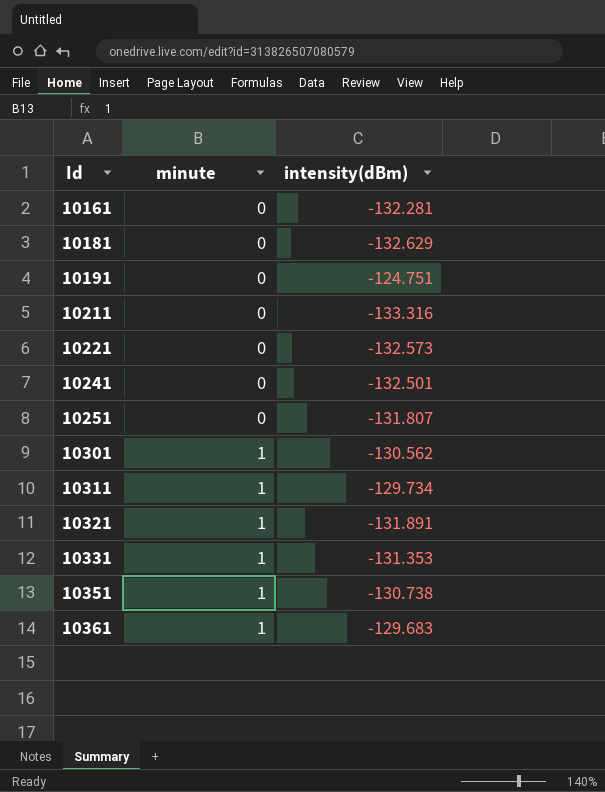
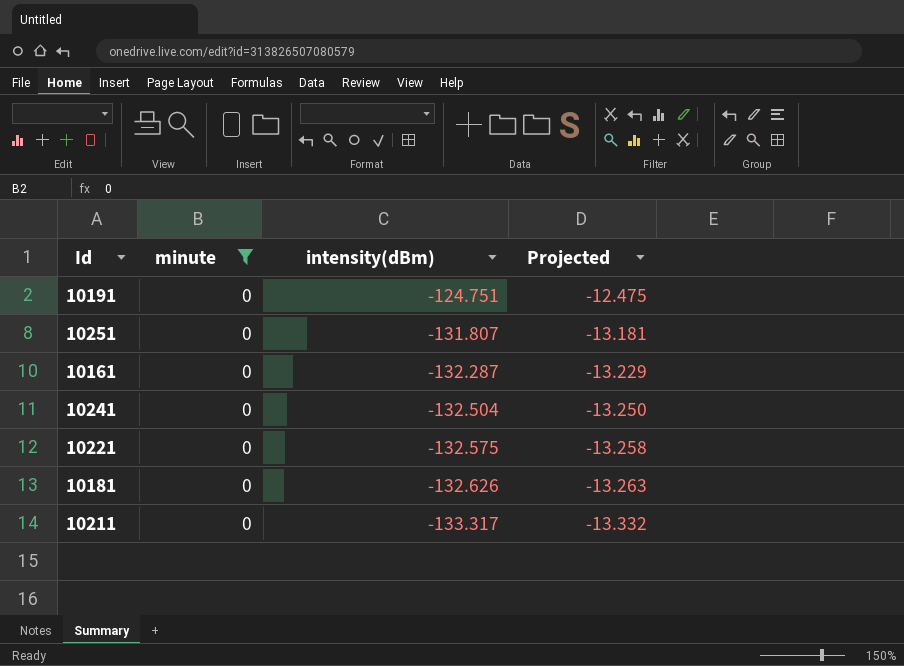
filter: none -> minute = 0
row order: Id ascending -> intensity(dBm) descending
column Projected | formula: none -> [intensity(dBm)] * 0.1
10161 | intensity(dBm): -132.281 -> -132.287
10241 | intensity(dBm): -132.501 -> -132.504
10221 | intensity(dBm): -132.573 -> -132.575
10181 | intensity(dBm): -132.629 -> -132.626
10211 | intensity(dBm): -133.316 -> -133.317

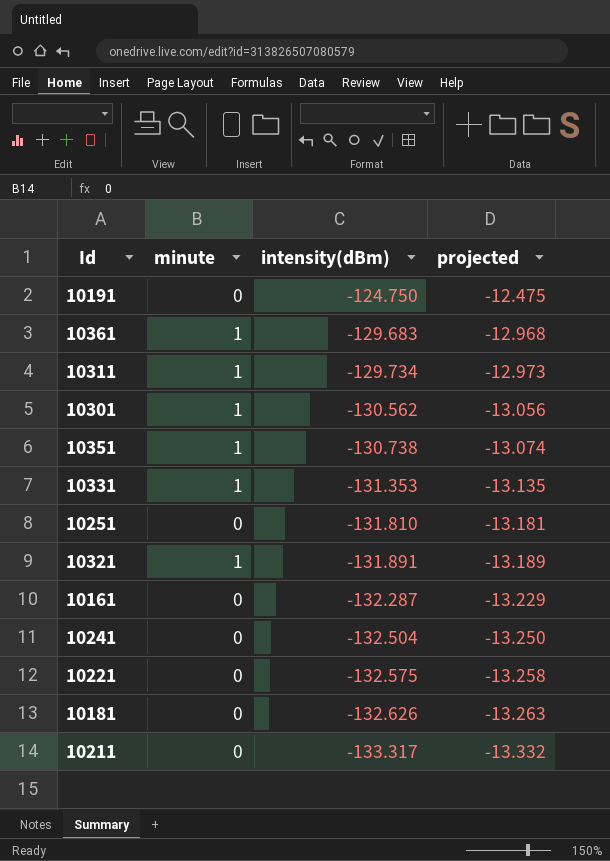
filter: minute = 0 -> none
column name: Projected -> projected
10191 | intensity(dBm): -124.751 -> -124.750
10251 | intensity(dBm): -131.807 -> -131.810

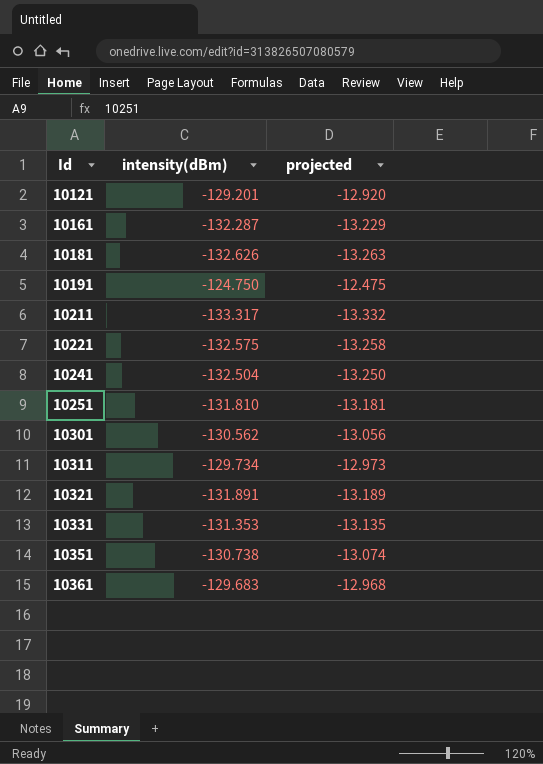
row order: intensity(dBm) descending -> Id ascending
column minute | position: 2 -> none
row 10121: none -> -129.201 | -12.920

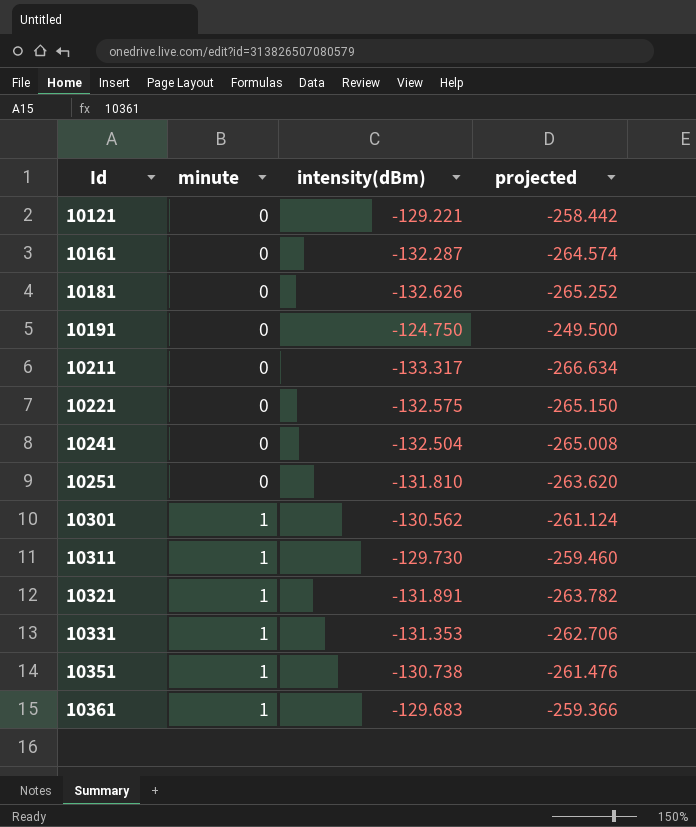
column minute | position: none -> 2
column projected | formula: [intensity(dBm)] * 0.1 -> [intensity(dBm)] * 2
10121 | intensity(dBm): -129.201 -> -129.221
10311 | intensity(dBm): -129.734 -> -129.730

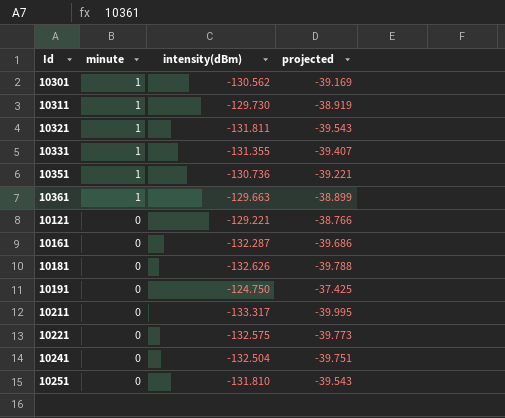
row order: Id ascending -> minute descending
column projected | formula: [intensity(dBm)] * 2 -> [intensity(dBm)] * 0.3
10321 | intensity(dBm): -131.891 -> -131.811
10331 | intensity(dBm): -131.353 -> -131.355
10351 | intensity(dBm): -130.738 -> -130.736
10361 | intensity(dBm): -129.683 -> -129.663

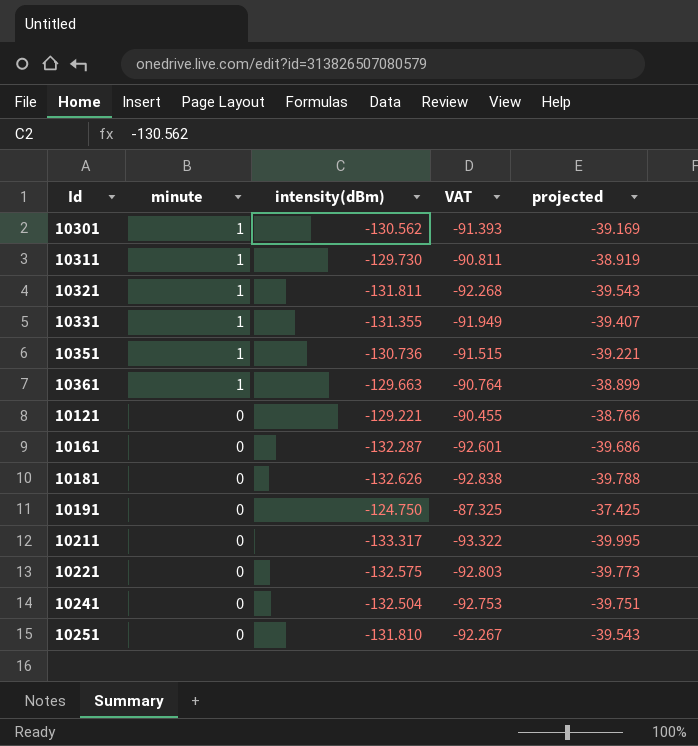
column VAT | formula: none -> [intensity(dBm)] * 0.7

